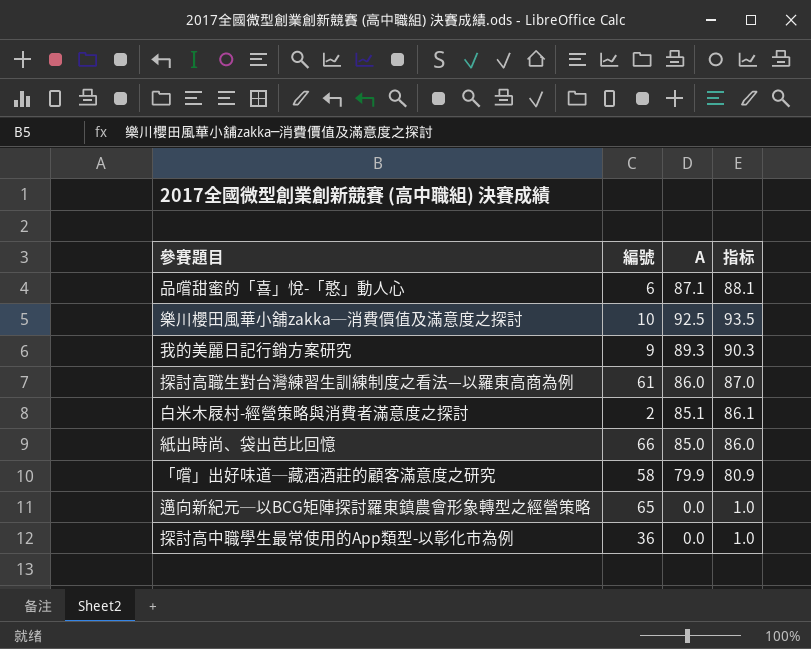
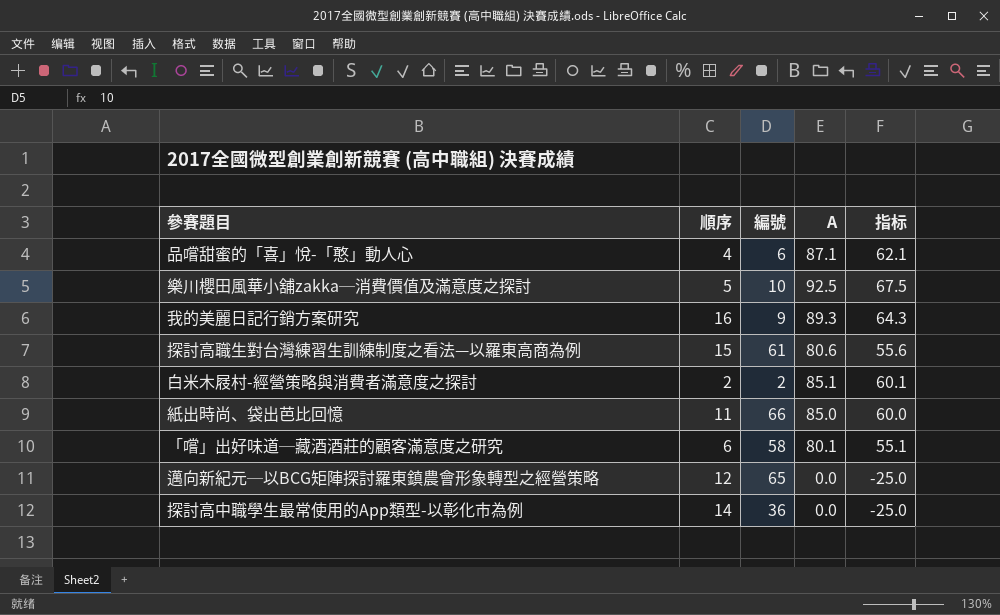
column 順序 | position: none -> 2
column 指标 | formula: [A] + 1 -> [A] - 25
探討高職生對台灣練習生訓練制度之看法—以羅東高商為例 | A: 86.0 -> 80.6
「嚐」出好味道─藏酒酒莊的顧客滿意度之研究 | A: 79.9 -> 80.1

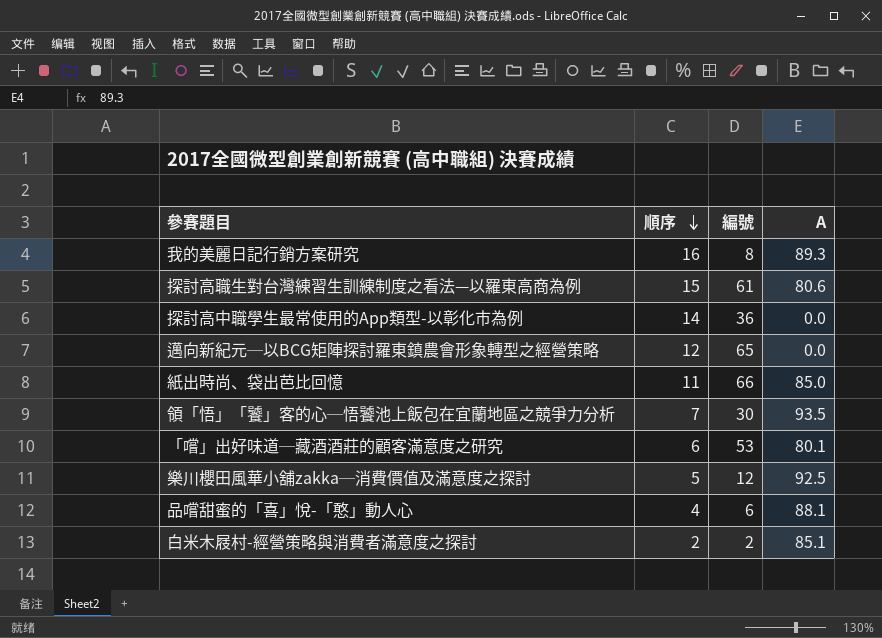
row order: none -> 順序 descending
column 指标 | formula: [A] - 25 -> none
我的美麗日記行銷方案研究 | 編號: 9 -> 8
row 領「悟」「饕」客的心─悟饕池上飯包在宜蘭地區之競爭力分析: none -> 7 | 30 | 93.5
「嚐」出好味道─藏酒酒莊的顧客滿意度之研究 | 編號: 58 -> 53
樂川櫻田風華小舖zakka─消費價值及滿意度之探討 | 編號: 10 -> 12
品嚐甜蜜的「喜」悅-「憨」動人心 | A: 87.1 -> 88.1

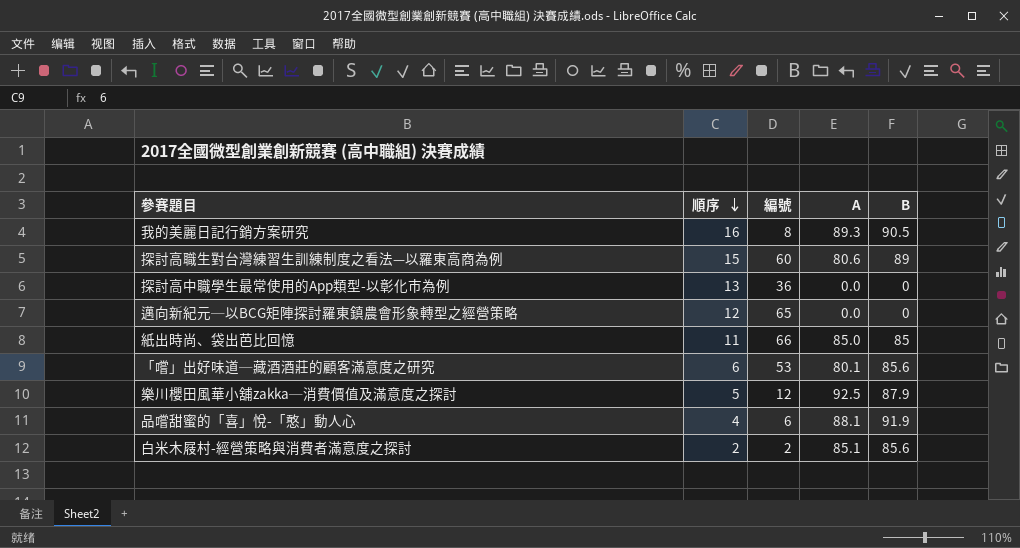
column B | position: none -> 5
row 領「悟」「饕」客的心─悟饕池上飯包在宜蘭地區之競爭力分析: 7 | 30 | 93.5 -> none
探討高職生對台灣練習生訓練制度之看法—以羅東高商為例 | 編號: 61 -> 60
探討高中職學生最常使用的App類型-以彰化市為例 | 順序: 14 -> 13

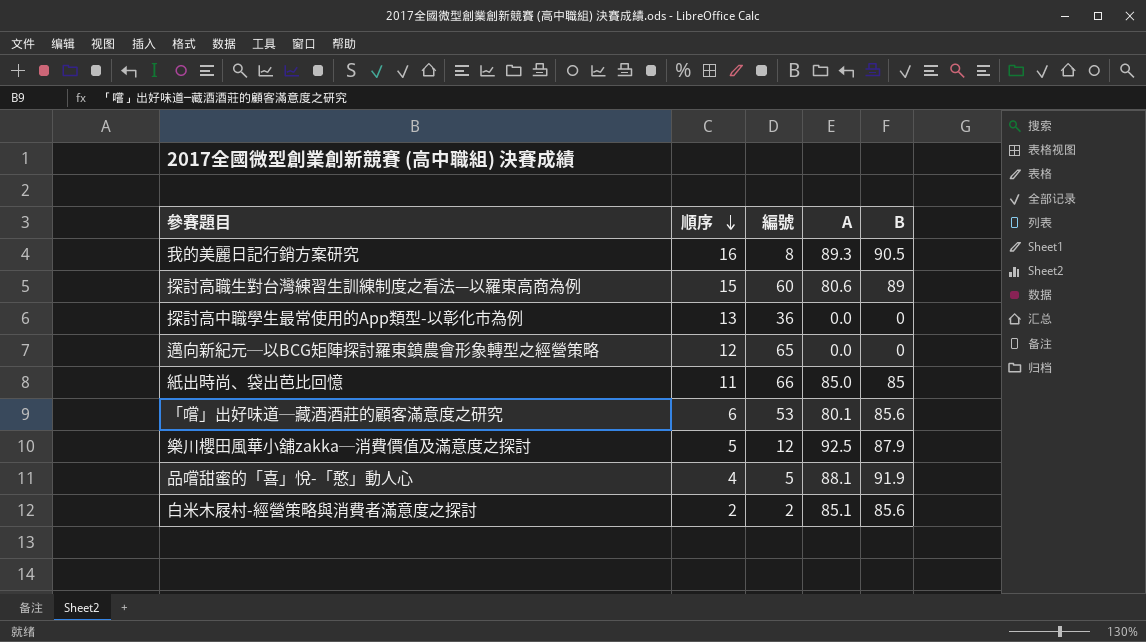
品嚐甜蜜的「喜」悅-「憨」動人心 | 編號: 6 -> 5

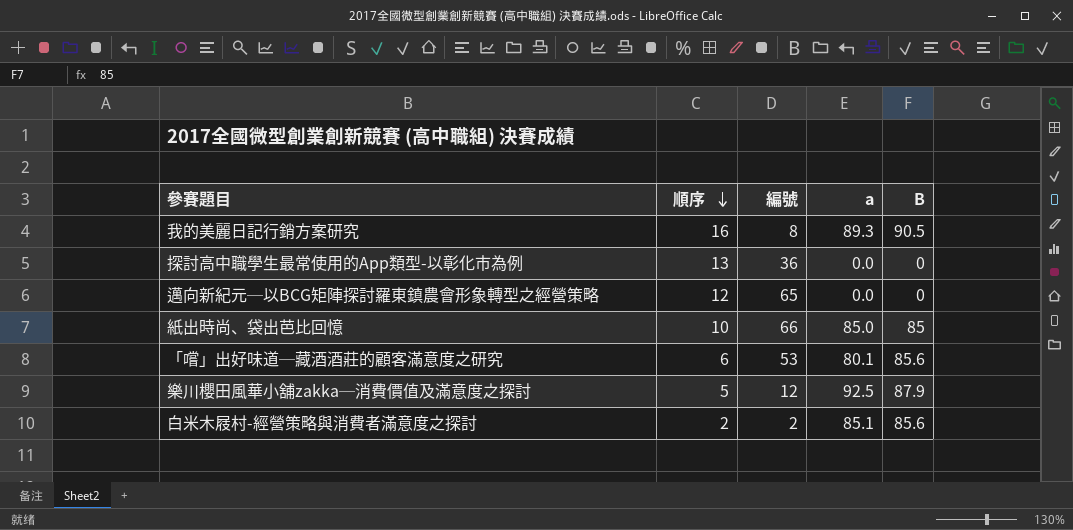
column name: A -> a
row 探討高職生對台灣練習生訓練制度之看法—以羅東高商為例: 15 | 60 | 80.6 | 89 -> none
row 品嚐甜蜜的「喜」悅-「憨」動人心: 4 | 5 | 88.1 | 91.9 -> none
紙出時尚、袋出芭比回憶 | 順序: 11 -> 10

